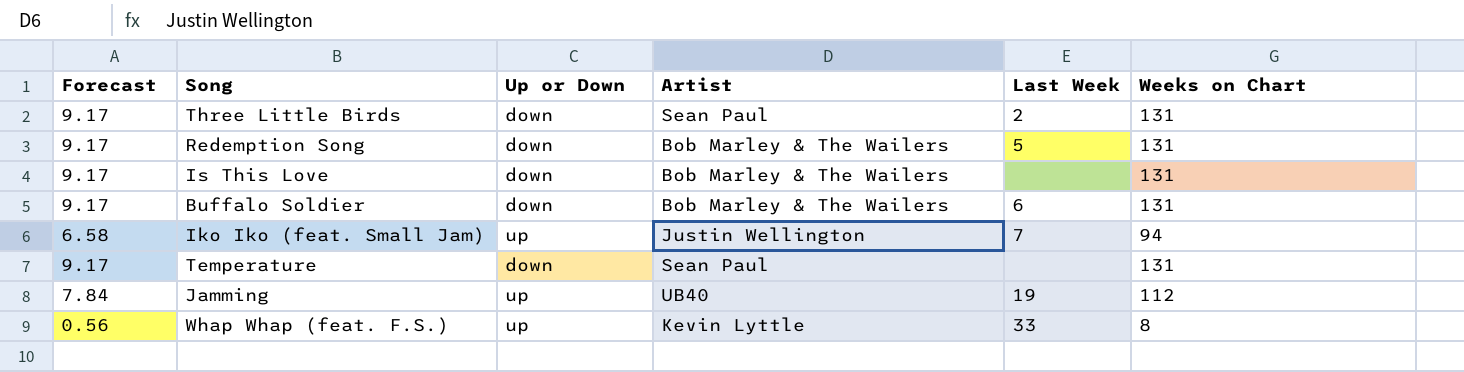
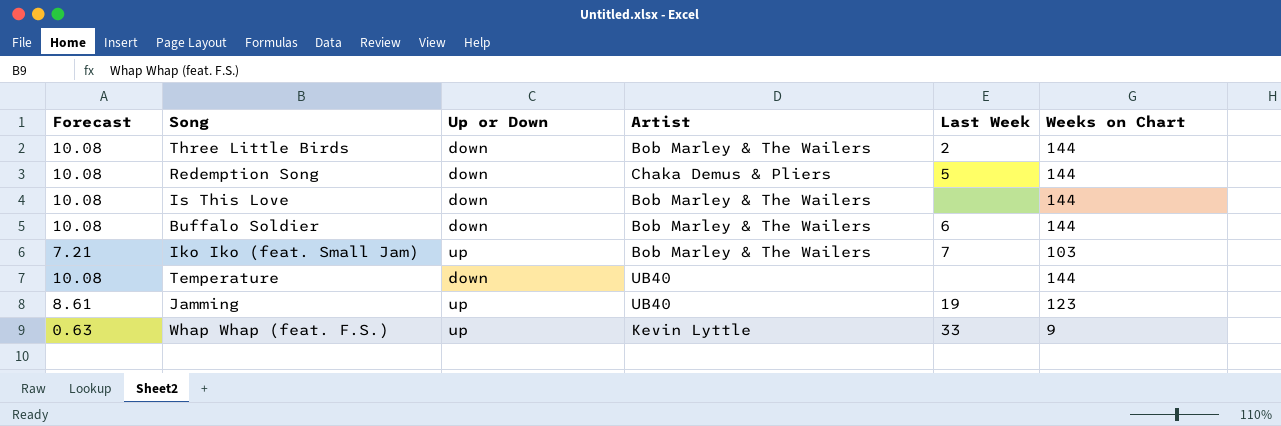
Three Little Birds | Forecast: 9.17 -> 10.08
Three Little Birds | Artist: Sean Paul -> Bob Marley & The Wailers
Three Little Birds | Weeks on Chart: 131 -> 144
Redemption Song | Forecast: 9.17 -> 10.08
Redemption Song | Artist: Bob Marley & The Wailers -> Chaka Demus & Pliers
Redemption Song | Weeks on Chart: 131 -> 144
Is This Love | Forecast: 9.17 -> 10.08
Is This Love | Weeks on Chart: 131 -> 144
Buffalo Soldier | Forecast: 9.17 -> 10.08
Buffalo Soldier | Weeks on Chart: 131 -> 144
Iko Iko (feat. Small Jam) | Forecast: 6.58 -> 7.21
Iko Iko (feat. Small Jam) | Artist: Justin Wellington -> Bob Marley & The Wailers
Iko Iko (feat. Small Jam) | Weeks on Chart: 94 -> 103
Temperature | Forecast: 9.17 -> 10.08
Temperature | Artist: Sean Paul -> UB40
Temperature | Weeks on Chart: 131 -> 144
Jamming | Forecast: 7.84 -> 8.61
Jamming | Weeks on Chart: 112 -> 123
Whap Whap (feat. F.S.) | Forecast: 0.56 -> 0.63
Whap Whap (feat. F.S.) | Weeks on Chart: 8 -> 9

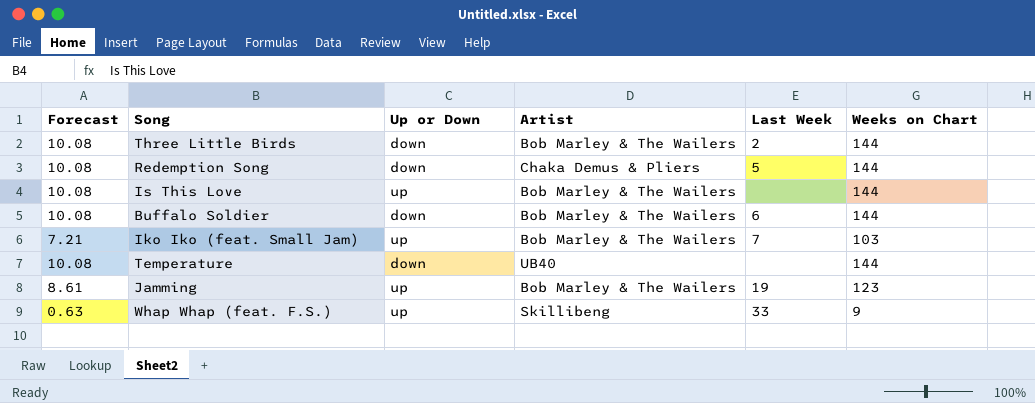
Is This Love | Up or Down: down -> up
Jamming | Artist: UB40 -> Bob Marley & The Wailers
Whap Whap (feat. F.S.) | Artist: Kevin Lyttle -> Skillibeng

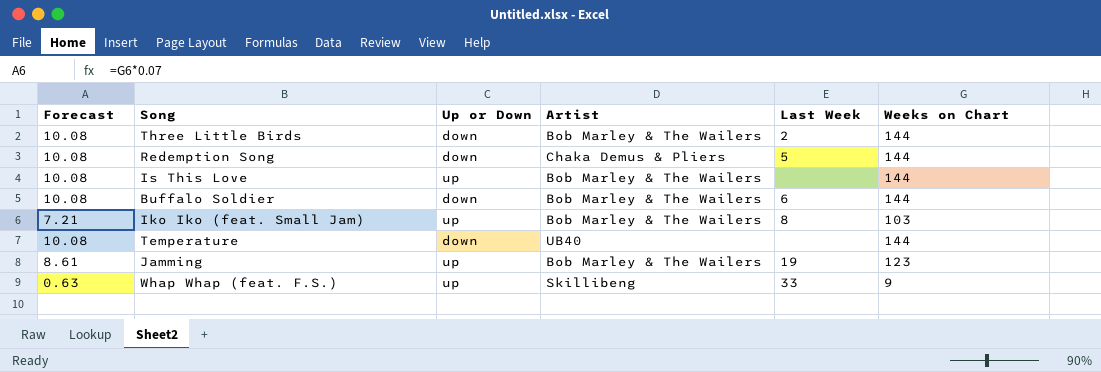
Iko Iko (feat. Small Jam) | Last Week: 7 -> 8

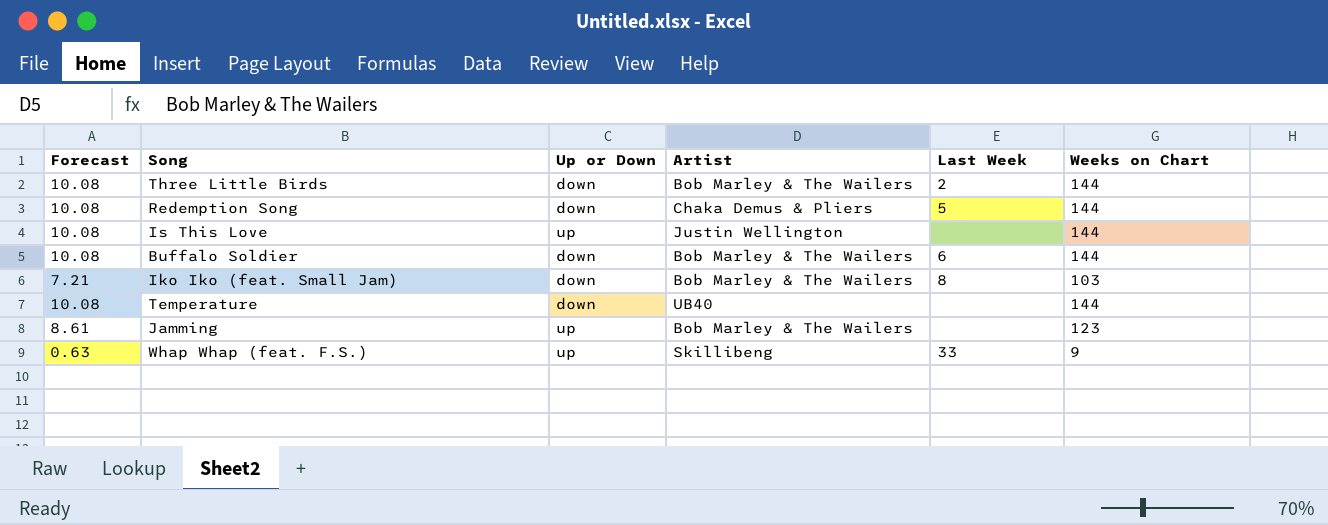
Is This Love | Artist: Bob Marley & The Wailers -> Justin Wellington
Iko Iko (feat. Small Jam) | Up or Down: up -> down
Jamming | Last Week: 19 -> none

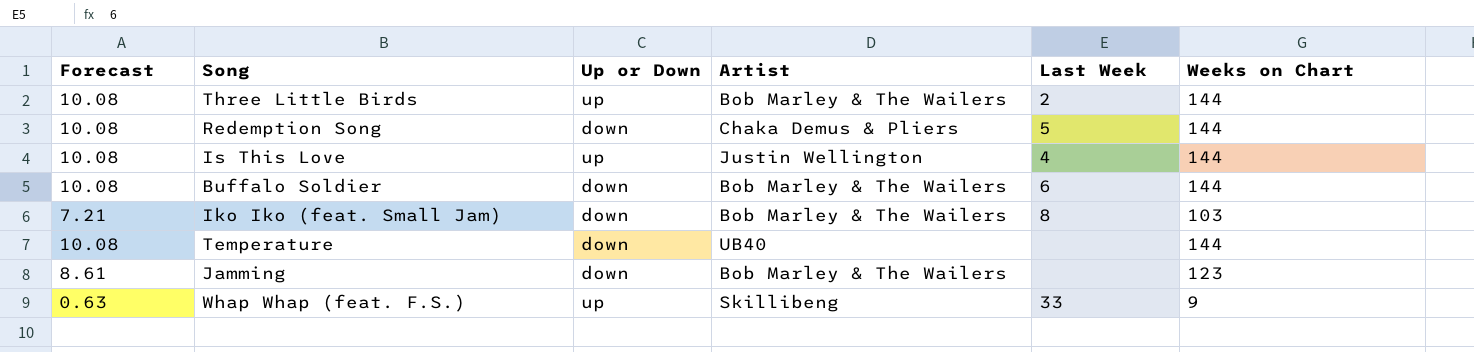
Three Little Birds | Up or Down: down -> up
Is This Love | Last Week: none -> 4
Jamming | Up or Down: up -> down

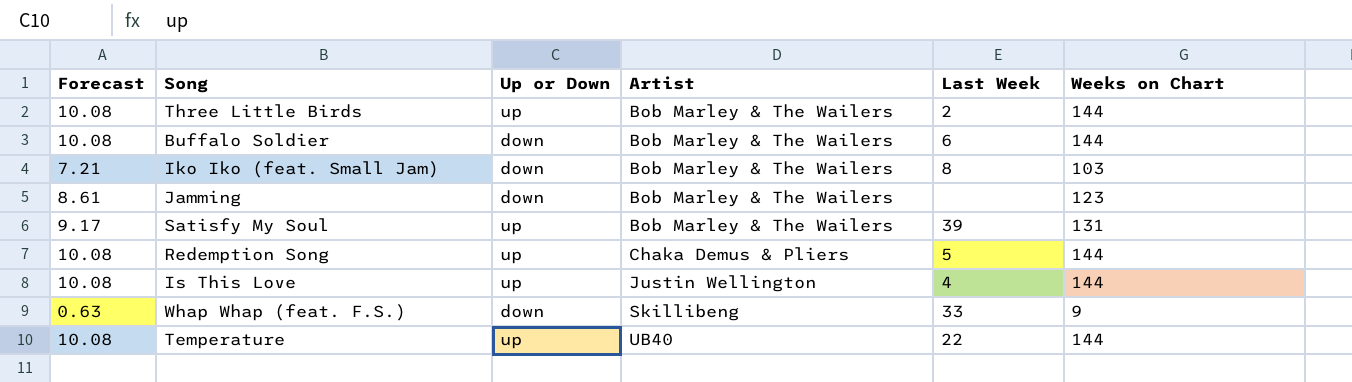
row order: none -> Artist ascending
row Satisfy My Soul: none -> 9.17 | up | Bob Marley & The Wailers | 39 | 131
Redemption Song | Up or Down: down -> up
Whap Whap (feat. F.S.) | Up or Down: up -> down
Temperature | Up or Down: down -> up
Temperature | Last Week: none -> 22

